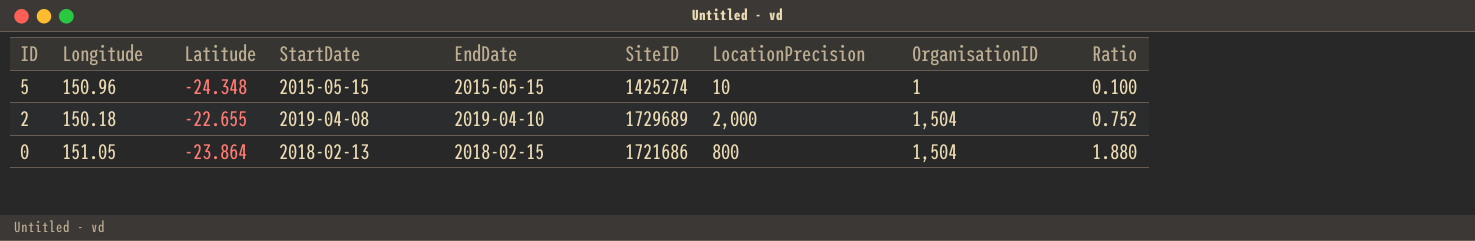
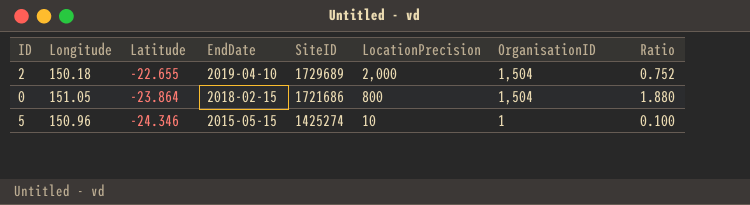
row order: ID descending -> Latitude descending
column StartDate | position: 4 -> none
5 | Latitude: -24.348 -> -24.346

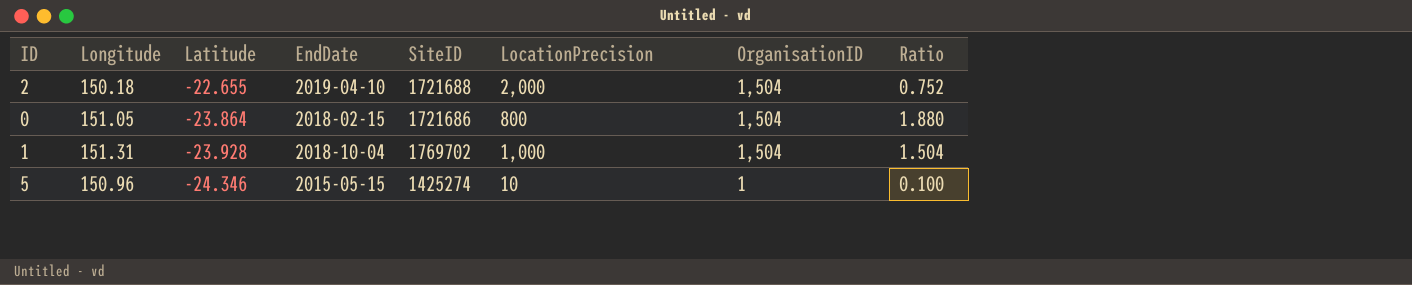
2 | SiteID: 1729689 -> 1721688
row 1: none -> 151.31 | -23.928 | 2018-10-04 | 1769702 | 1,000 | 1,504 | 1.504

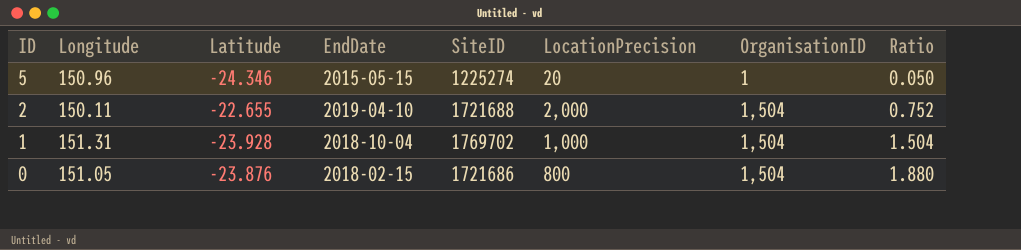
row order: Latitude descending -> ID descending
5 | SiteID: 1425274 -> 1225274
5 | LocationPrecision: 10 -> 20
5 | Ratio: 0.100 -> 0.050
2 | Longitude: 150.18 -> 150.11
0 | Latitude: -23.864 -> -23.876

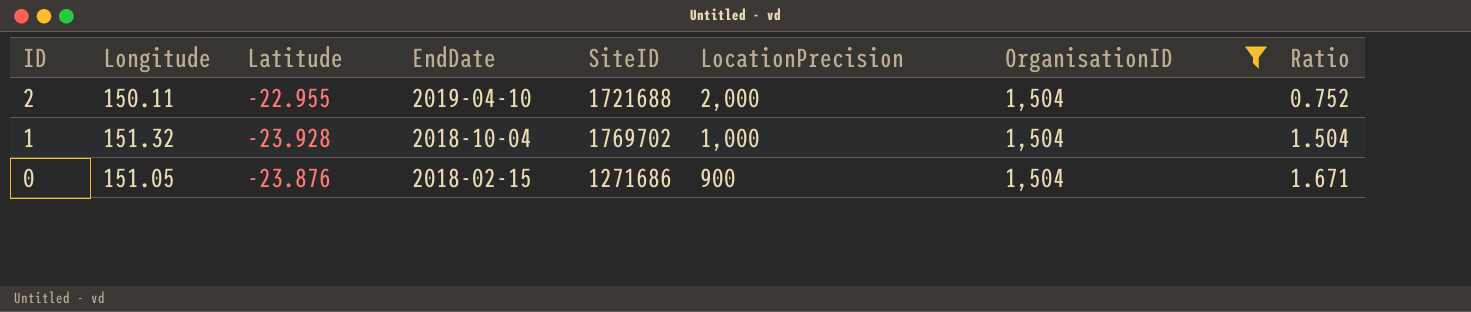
filter: none -> OrganisationID = 1,504
2 | Latitude: -22.655 -> -22.955
1 | Longitude: 151.31 -> 151.32
0 | SiteID: 1721686 -> 1271686
0 | LocationPrecision: 800 -> 900
0 | Ratio: 1.880 -> 1.671

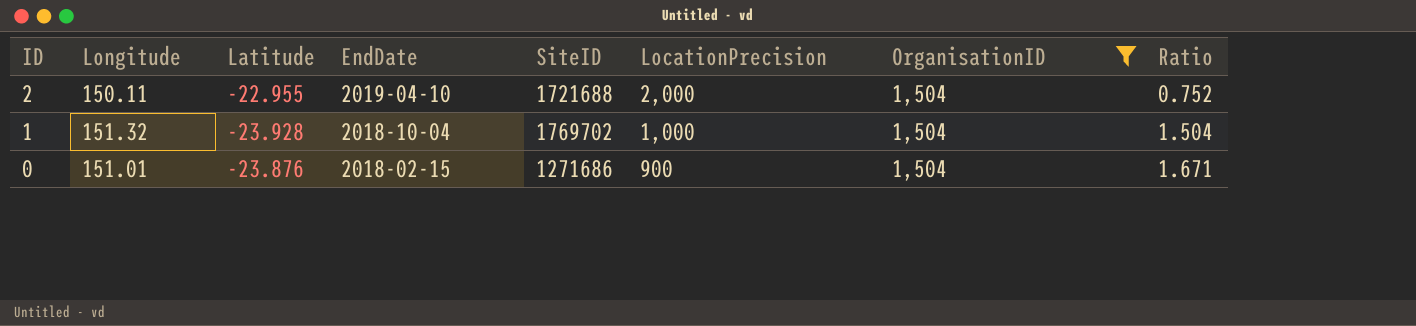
0 | Longitude: 151.05 -> 151.01

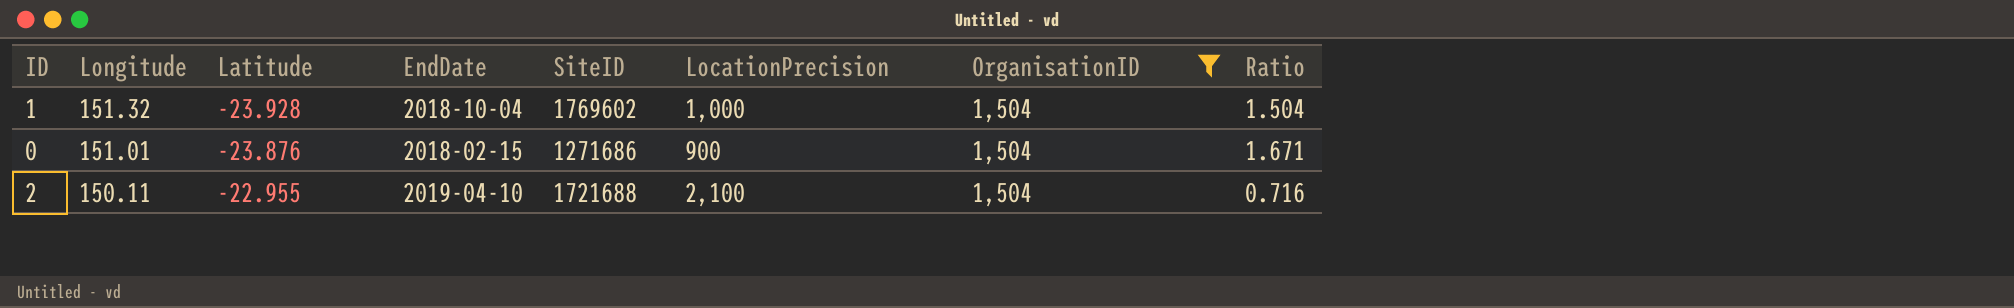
row order: ID descending -> Longitude descending
1 | SiteID: 1769702 -> 1769602
2 | LocationPrecision: 2,000 -> 2,100
2 | Ratio: 0.752 -> 0.716

